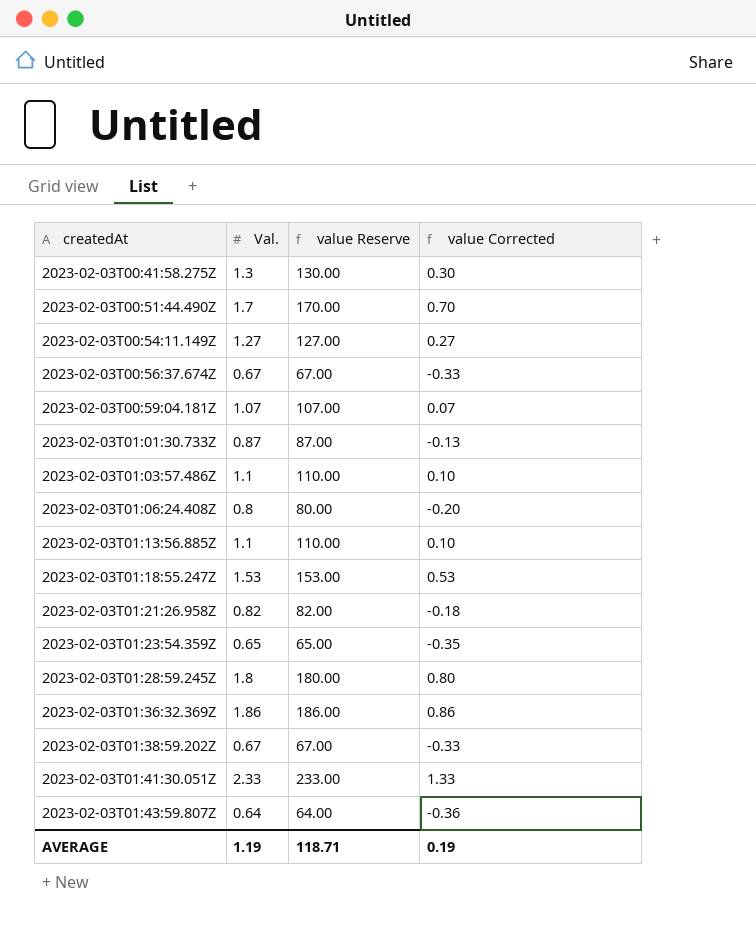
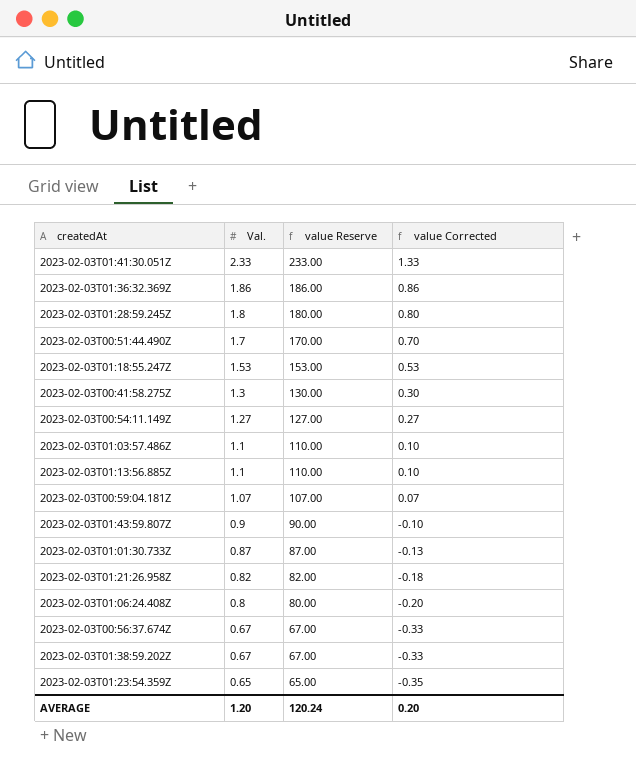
row order: createdAt ascending -> Val. descending
2023-02-03T01:43:59.807Z | Val.: 0.64 -> 0.9
2023-02-03T01:43:59.807Z | value Reserve: 64.00 -> 90.00
2023-02-03T01:43:59.807Z | value Corrected: -0.36 -> -0.10
AVERAGE | Val.: 1.19 -> 1.20
AVERAGE | value Reserve: 118.71 -> 120.24
AVERAGE | value Corrected: 0.19 -> 0.20

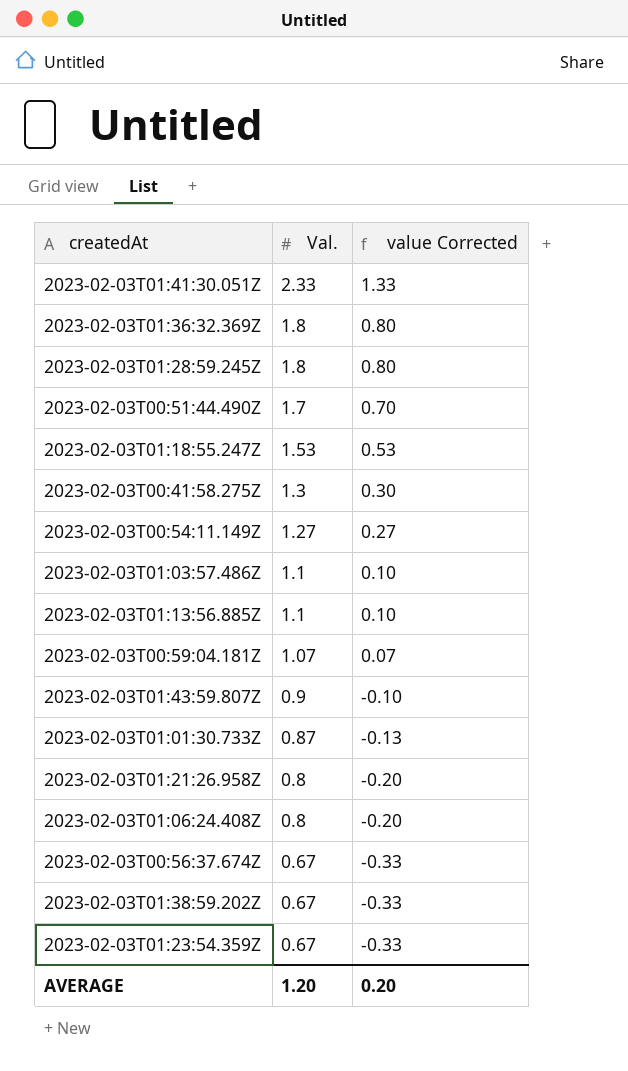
column value Reserve | formula: [Val.] * 100 -> none
2023-02-03T01:36:32.369Z | Val.: 1.86 -> 1.8
2023-02-03T01:36:32.369Z | value Corrected: 0.86 -> 0.80
2023-02-03T01:21:26.958Z | Val.: 0.82 -> 0.8
2023-02-03T01:21:26.958Z | value Corrected: -0.18 -> -0.20
2023-02-03T01:23:54.359Z | Val.: 0.65 -> 0.67
2023-02-03T01:23:54.359Z | value Corrected: -0.35 -> -0.33

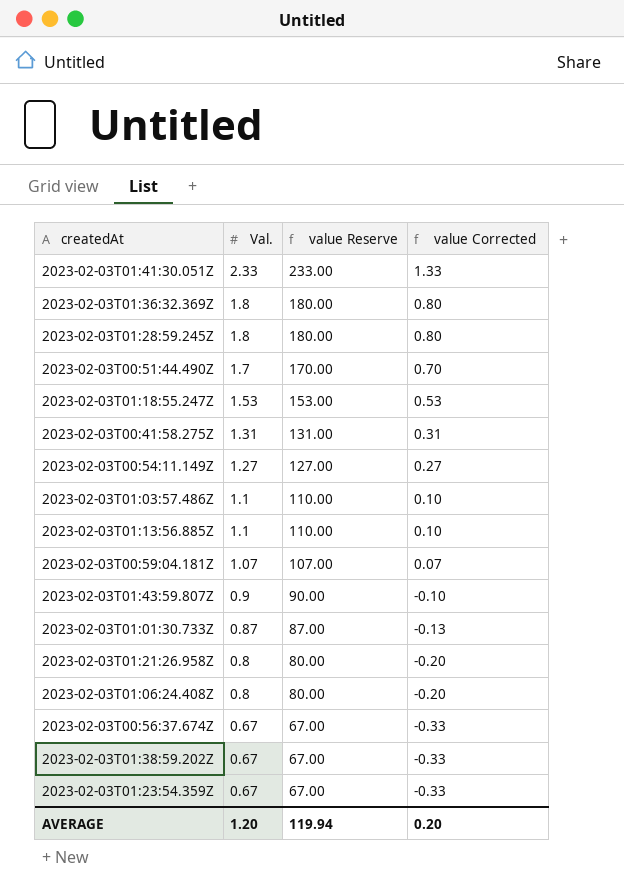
column value Reserve | formula: none -> [Val.] * 100
2023-02-03T00:41:58.275Z | Val.: 1.3 -> 1.31
2023-02-03T00:41:58.275Z | value Corrected: 0.30 -> 0.31

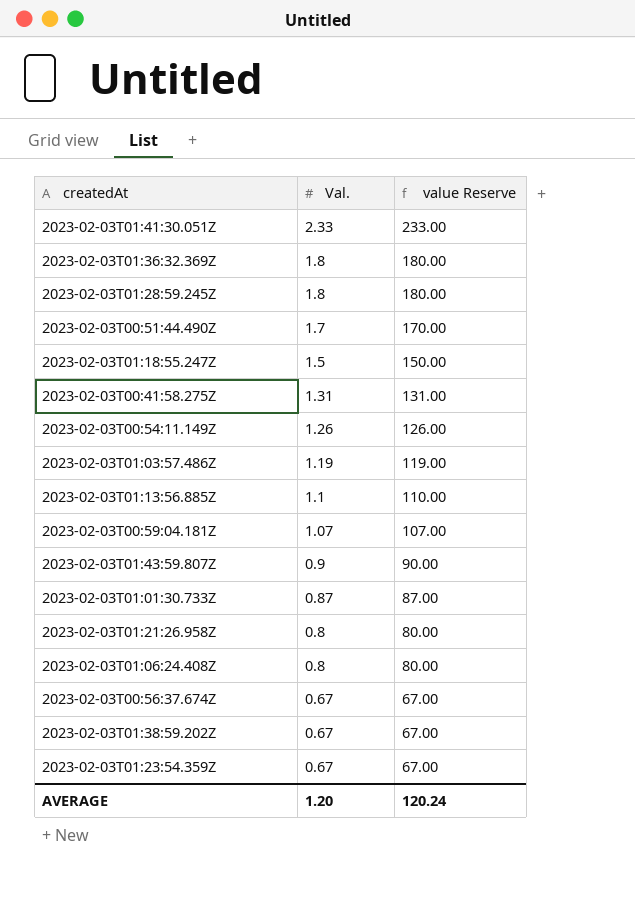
column value Corrected | formula: [Val.] - 1 -> none
2023-02-03T01:18:55.247Z | Val.: 1.53 -> 1.5
2023-02-03T01:18:55.247Z | value Reserve: 153.00 -> 150.00
2023-02-03T00:54:11.149Z | Val.: 1.27 -> 1.26
2023-02-03T00:54:11.149Z | value Reserve: 127.00 -> 126.00
2023-02-03T01:03:57.486Z | Val.: 1.1 -> 1.19
2023-02-03T01:03:57.486Z | value Reserve: 110.00 -> 119.00
AVERAGE | value Reserve: 119.94 -> 120.24

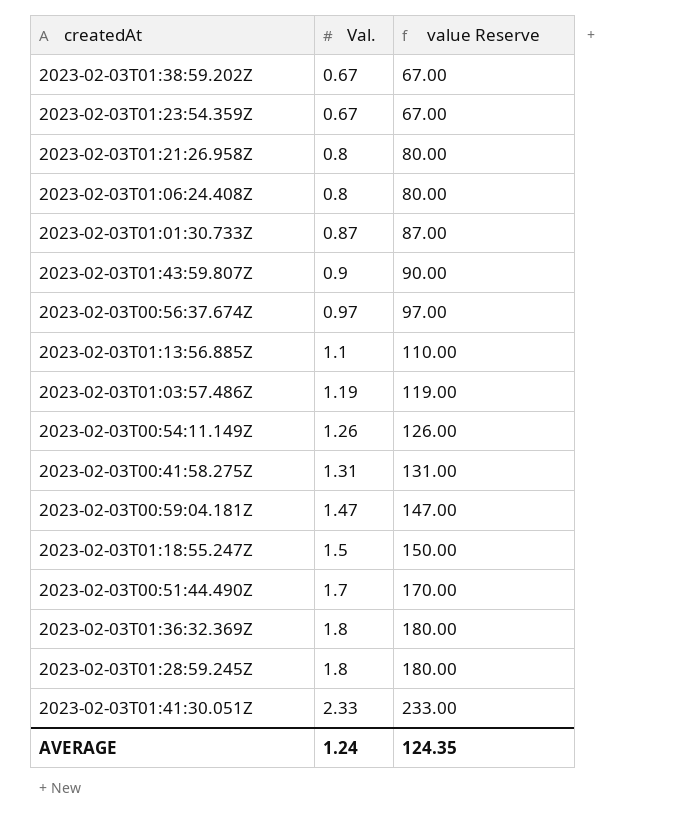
row order: Val. descending -> Val. ascending
2023-02-03T00:56:37.674Z | Val.: 0.67 -> 0.97
2023-02-03T00:56:37.674Z | value Reserve: 67.00 -> 97.00
2023-02-03T00:59:04.181Z | Val.: 1.07 -> 1.47
2023-02-03T00:59:04.181Z | value Reserve: 107.00 -> 147.00
AVERAGE | Val.: 1.20 -> 1.24
AVERAGE | value Reserve: 120.24 -> 124.35

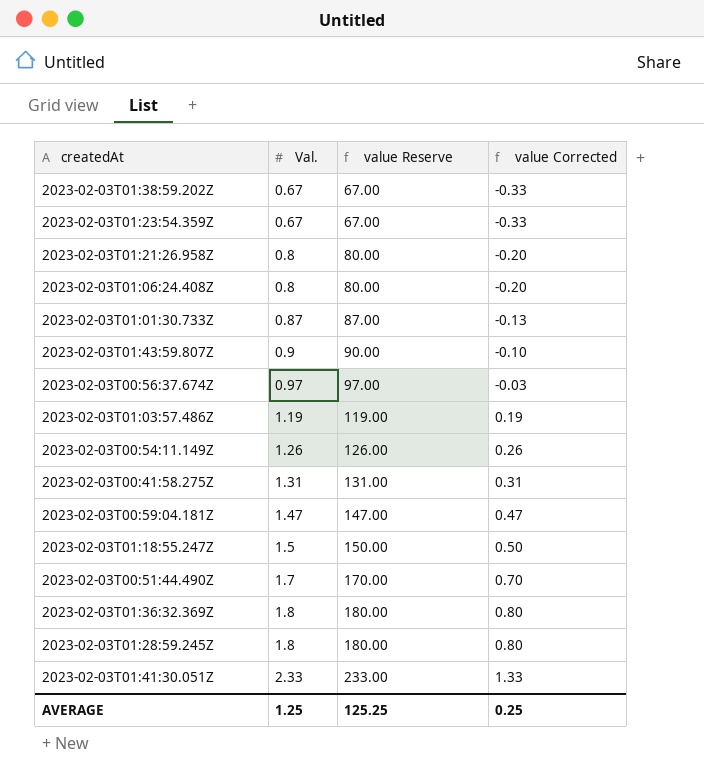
column value Corrected | formula: none -> [Val.] - 1
row 2023-02-03T01:13:56.885Z: 1.1 | 110.00 -> none
AVERAGE | Val.: 1.24 -> 1.25
AVERAGE | value Reserve: 124.35 -> 125.25

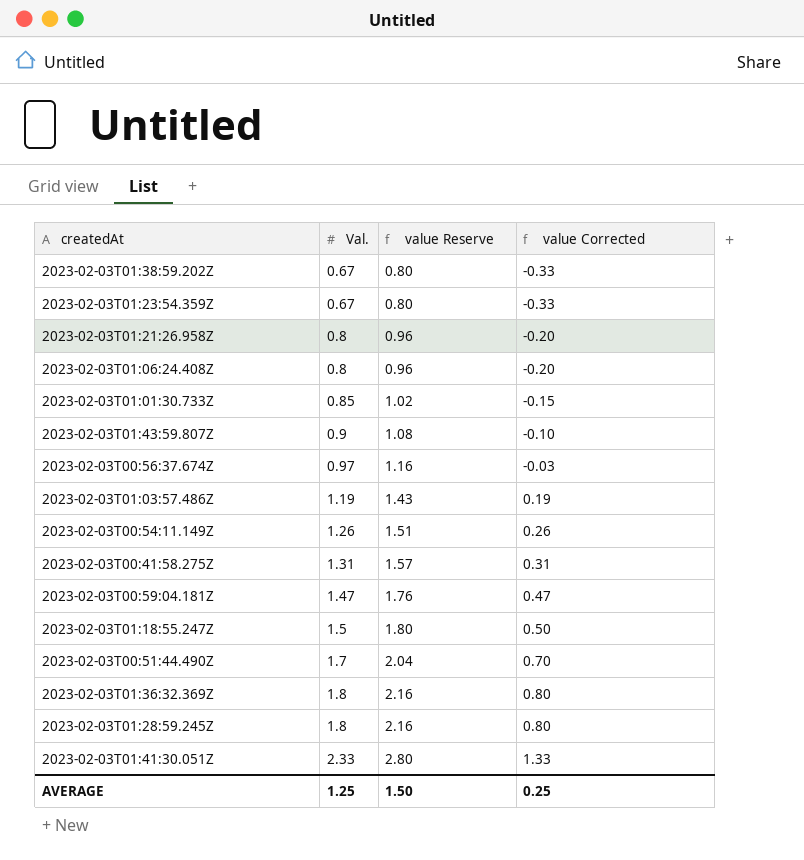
column value Reserve | formula: [Val.] * 100 -> [Val.] * 1.2
2023-02-03T01:01:30.733Z | Val.: 0.87 -> 0.85
2023-02-03T01:01:30.733Z | value Corrected: -0.13 -> -0.15
AVERAGE | value Reserve: 125.25 -> 1.50

